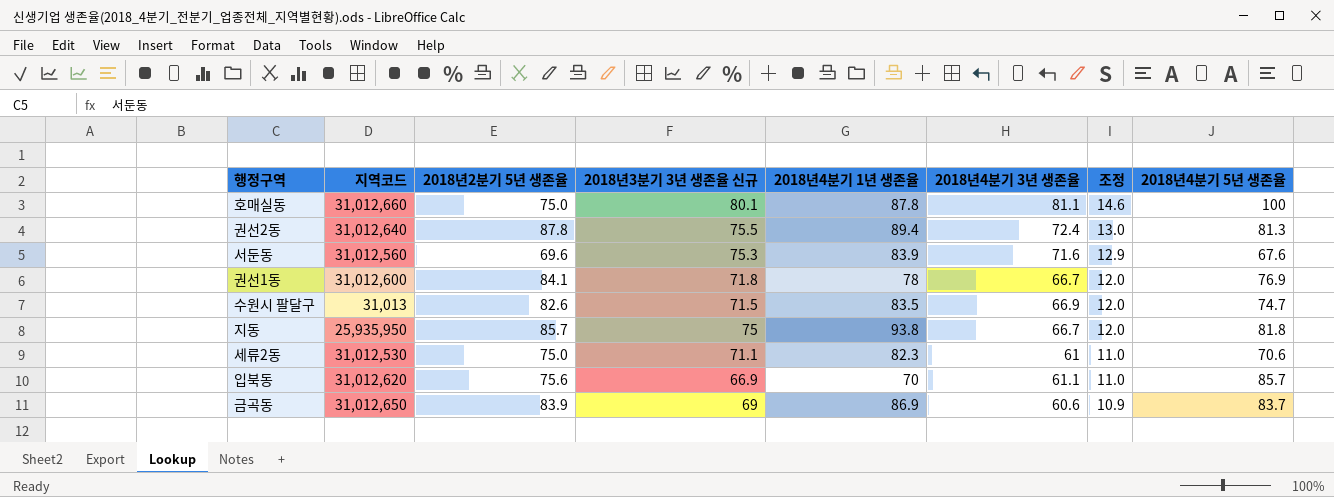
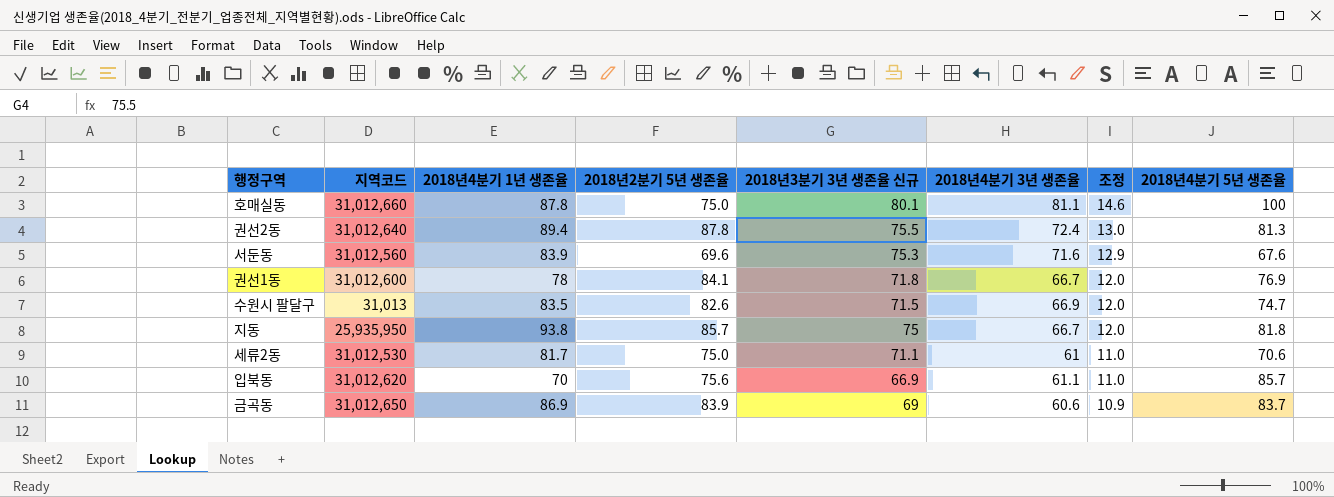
column 2018년4분기 1년 생존율 | position: 5 -> 3
세류2동 | 2018년4분기 1년 생존율: 82.3 -> 81.7

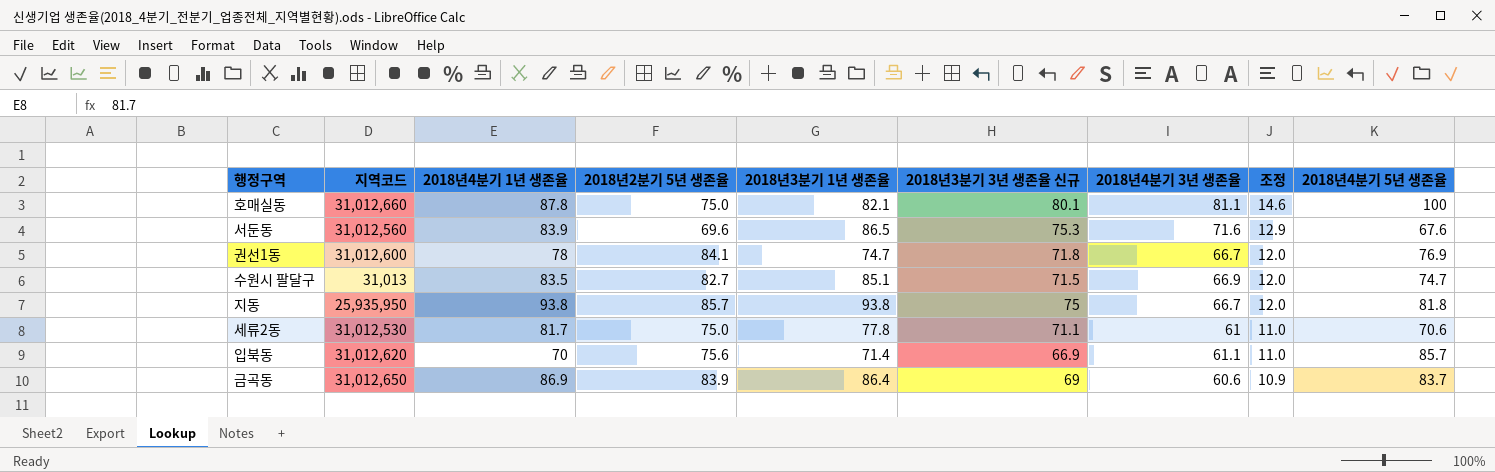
column 2018년3분기 1년 생존율 | position: none -> 5
row 권선2동: 31,012,640 | 89.4 | 87.8 | 75.5 | 72.4 | 13.0 | 81.3 -> none
수원시 팔달구 | 2018년2분기 5년 생존율: 82.6 -> 82.7

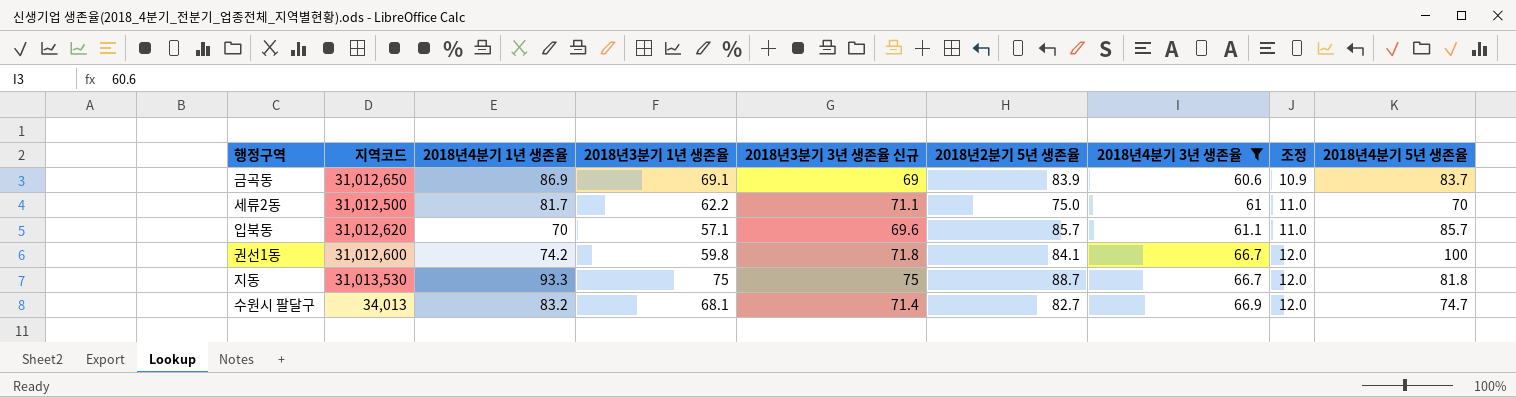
filter: none -> 2018년4분기 3년 생존율 <= 66.9
row order: 조정 descending -> 2018년4분기 3년 생존율 ascending
column 2018년2분기 5년 생존율 | position: 4 -> 6
금곡동 | 2018년3분기 1년 생존율: 86.4 -> 69.1
세류2동 | 지역코드: 31,012,530 -> 31,012,500
세류2동 | 2018년3분기 1년 생존율: 77.8 -> 62.2
세류2동 | 2018년4분기 5년 생존율: 70.6 -> 70
입북동 | 2018년3분기 1년 생존율: 71.4 -> 57.1
입북동 | 2018년3분기 3년 생존율 신규: 66.9 -> 69.6
입북동 | 2018년2분기 5년 생존율: 75.6 -> 85.7
권선1동 | 2018년4분기 1년 생존율: 78 -> 74.2
권선1동 | 2018년3분기 1년 생존율: 74.7 -> 59.8
권선1동 | 2018년4분기 5년 생존율: 76.9 -> 100
지동 | 지역코드: 25,935,950 -> 31,013,530
지동 | 2018년4분기 1년 생존율: 93.8 -> 93.3
지동 | 2018년3분기 1년 생존율: 93.8 -> 75
지동 | 2018년2분기 5년 생존율: 85.7 -> 88.7
수원시 팔달구 | 지역코드: 31,013 -> 34,013
수원시 팔달구 | 2018년4분기 1년 생존율: 83.5 -> 83.2
수원시 팔달구 | 2018년3분기 1년 생존율: 85.1 -> 68.1
수원시 팔달구 | 2018년3분기 3년 생존율 신규: 71.5 -> 71.4

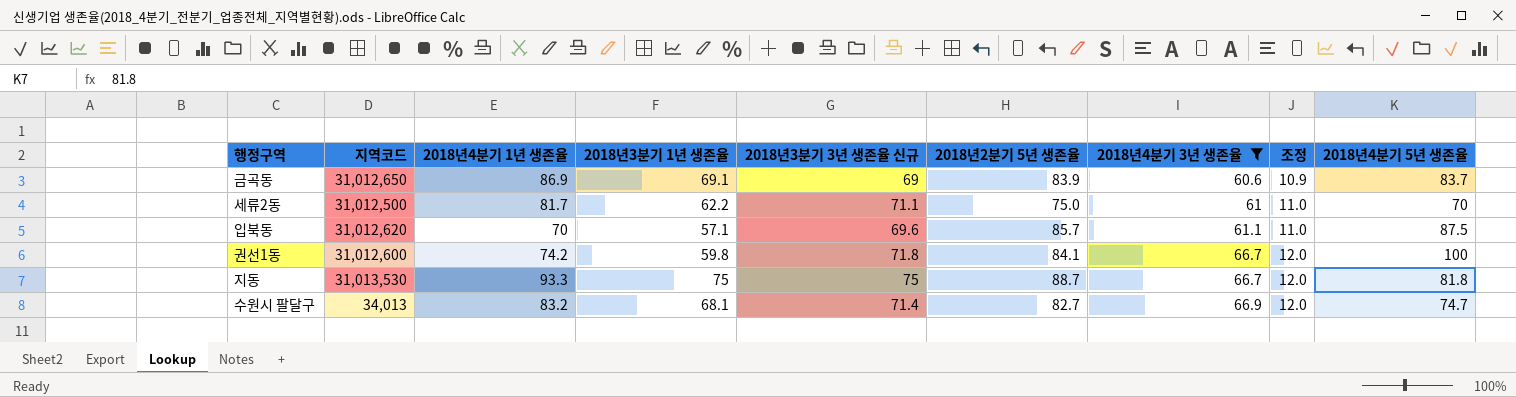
입북동 | 2018년4분기 5년 생존율: 85.7 -> 87.5

